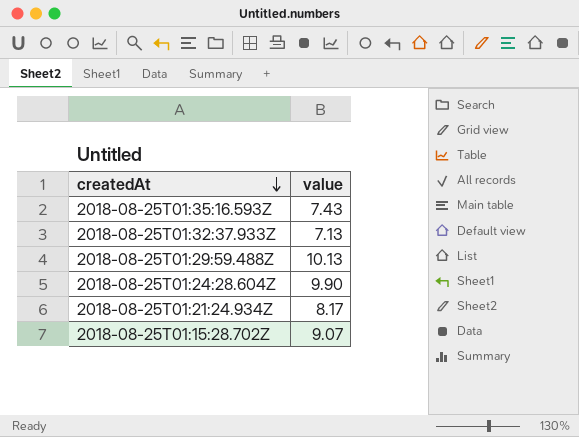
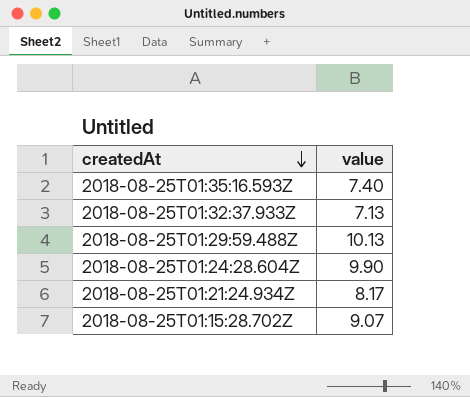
2018-08-25T01:35:16.593Z | value: 7.43 -> 7.40

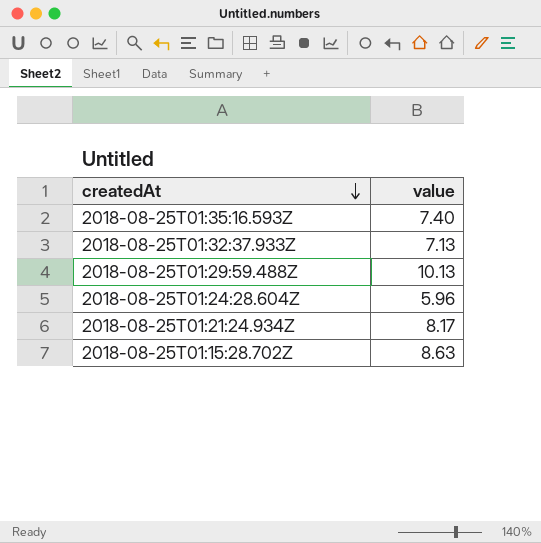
2018-08-25T01:24:28.604Z | value: 9.90 -> 5.96
2018-08-25T01:15:28.702Z | value: 9.07 -> 8.63

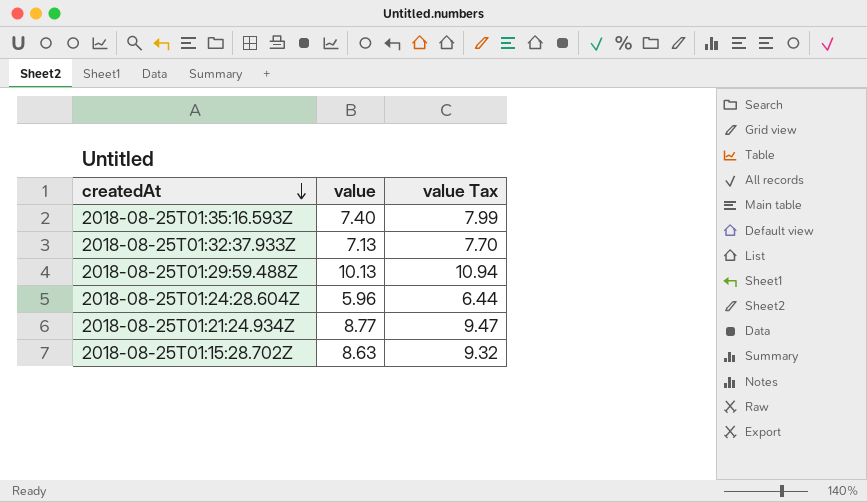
column value Tax | formula: none -> [value] * 1.08
2018-08-25T01:21:24.934Z | value: 8.17 -> 8.77

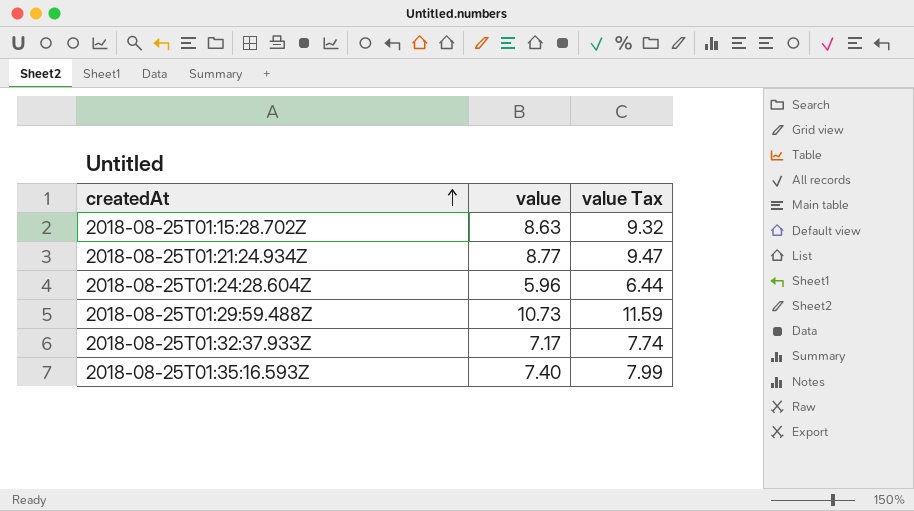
row order: createdAt descending -> createdAt ascending
2018-08-25T01:29:59.488Z | value: 10.13 -> 10.73
2018-08-25T01:29:59.488Z | value Tax: 10.94 -> 11.59
2018-08-25T01:32:37.933Z | value: 7.13 -> 7.17
2018-08-25T01:32:37.933Z | value Tax: 7.70 -> 7.74

